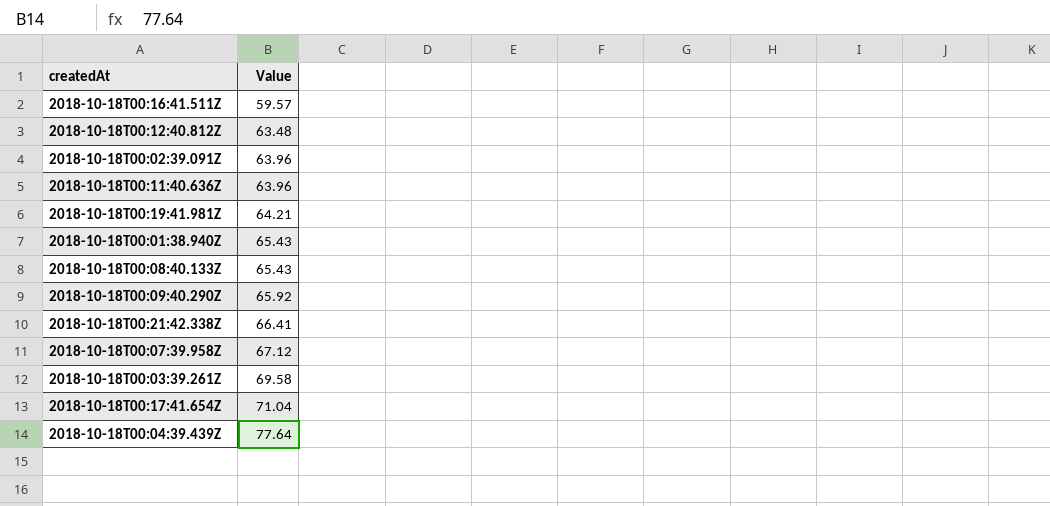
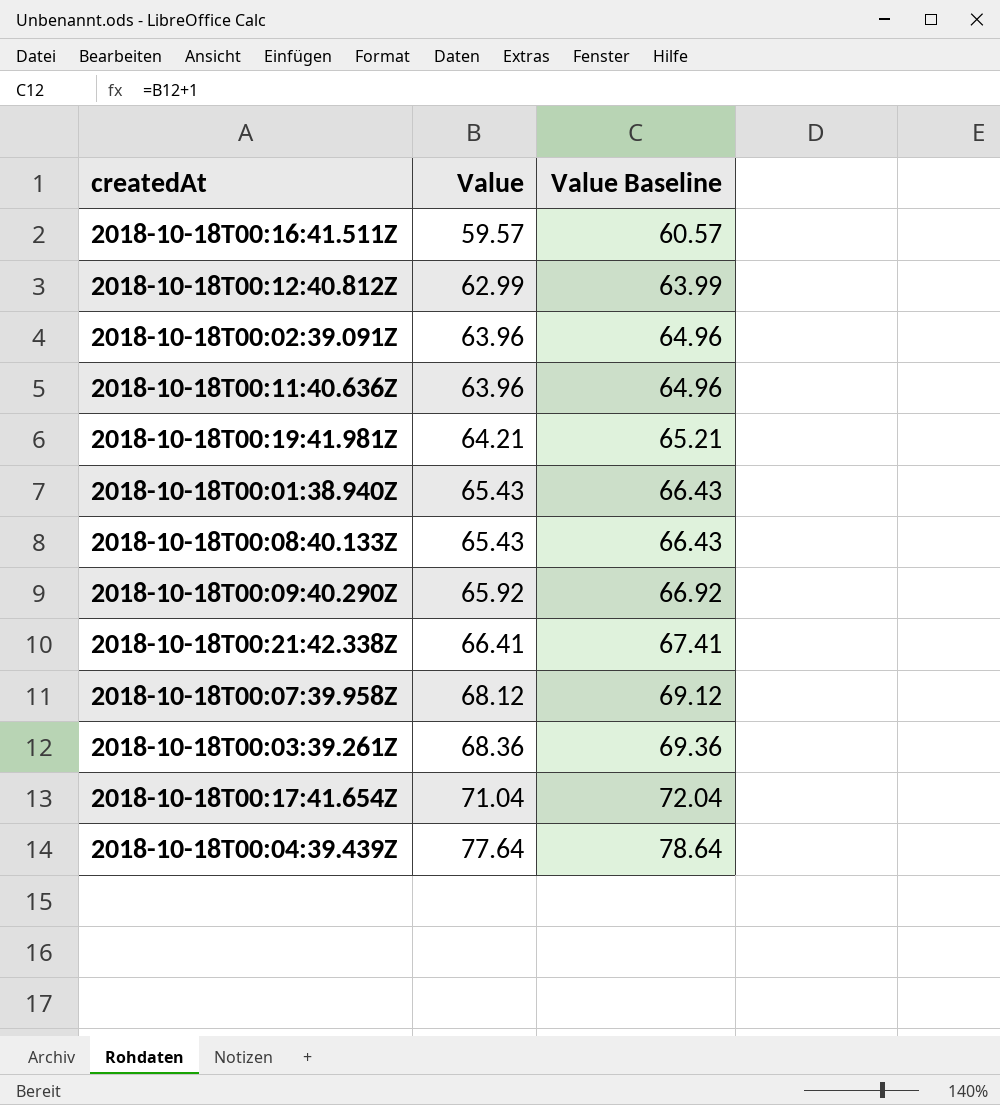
column Value Baseline | formula: none -> [Value] + 1
2018-10-18T00:12:40.812Z | Value: 63.48 -> 62.99
2018-10-18T00:07:39.958Z | Value: 67.12 -> 68.12
2018-10-18T00:03:39.261Z | Value: 69.58 -> 68.36

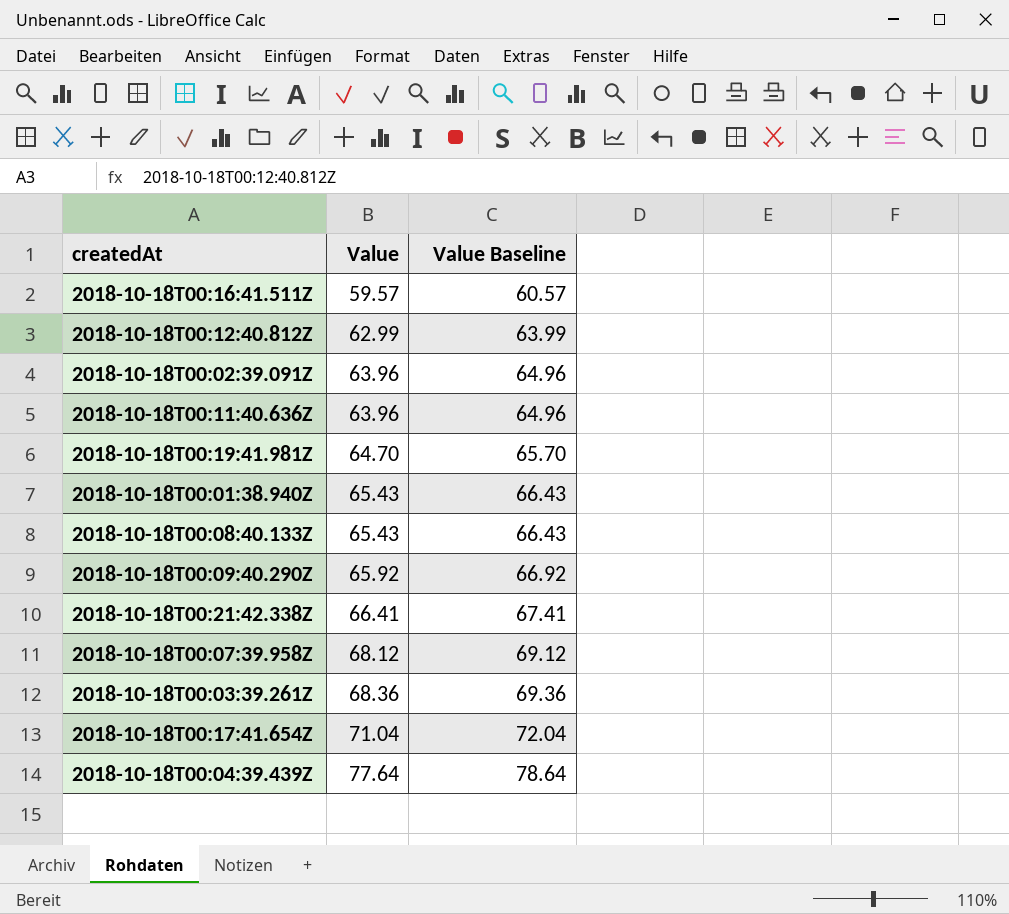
2018-10-18T00:19:41.981Z | Value: 64.21 -> 64.70
2018-10-18T00:19:41.981Z | Value Baseline: 65.21 -> 65.70

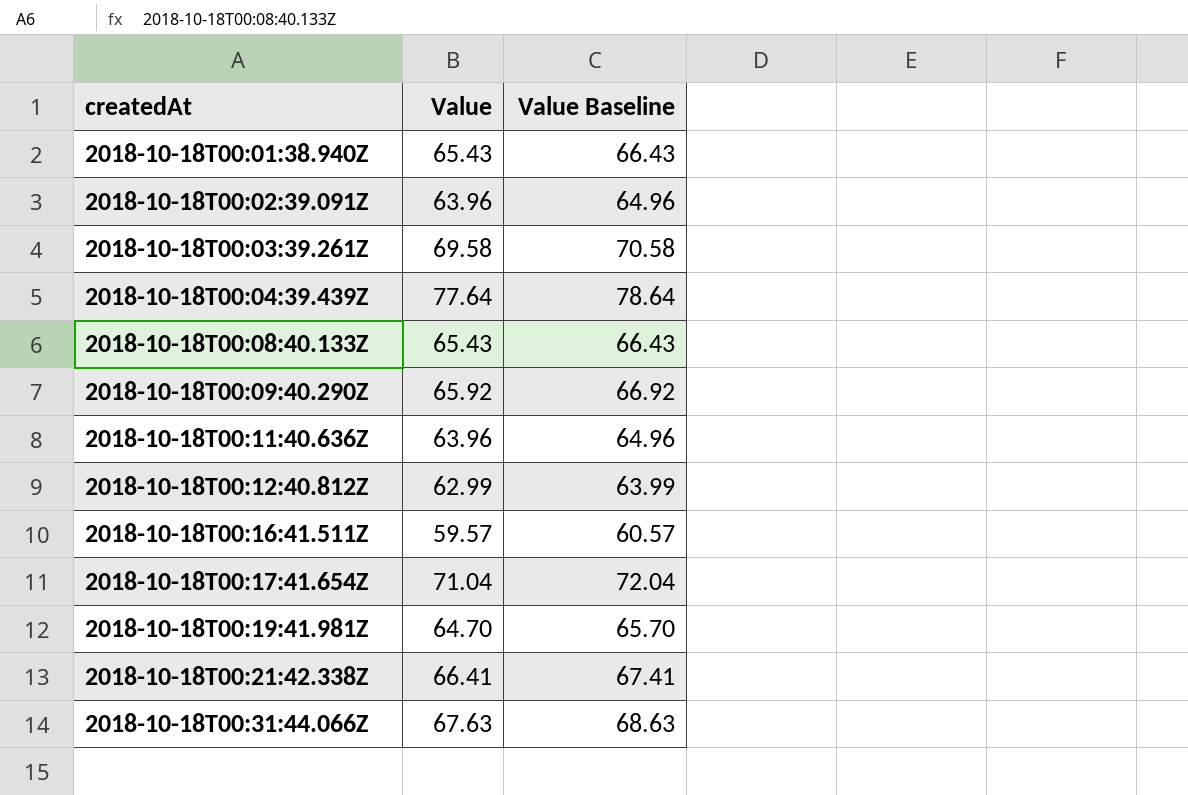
row order: Value ascending -> createdAt ascending
row 2018-10-18T00:07:39.958Z: 68.12 | 69.12 -> none
2018-10-18T00:03:39.261Z | Value: 68.36 -> 69.58
2018-10-18T00:03:39.261Z | Value Baseline: 69.36 -> 70.58
row 2018-10-18T00:31:44.066Z: none -> 67.63 | 68.63

